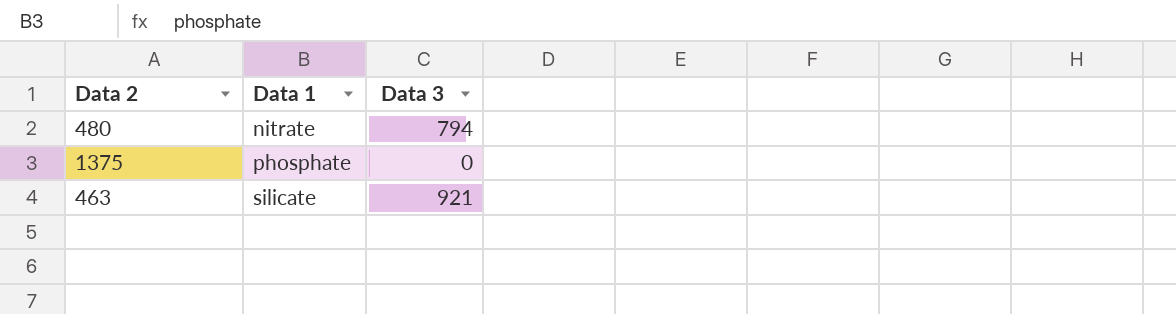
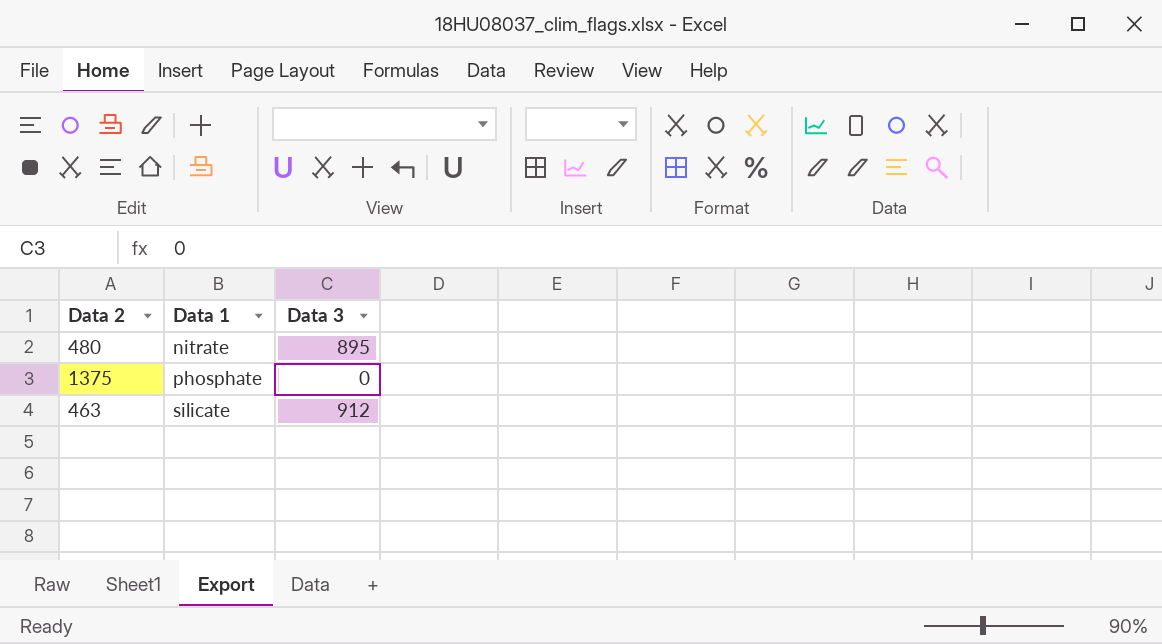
480 | Data 3: 794 -> 895
463 | Data 3: 921 -> 912

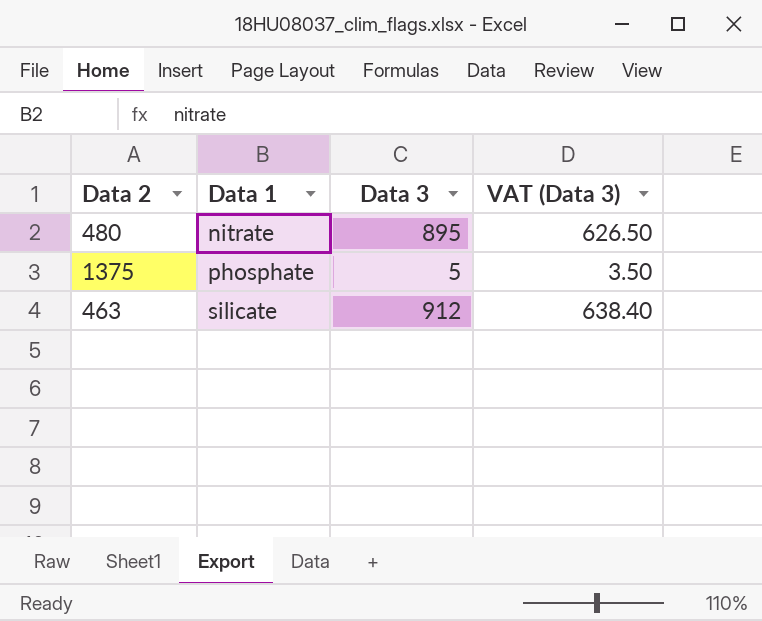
column VAT (Data 3) | formula: none -> [Data 3] * 0.7
1375 | Data 3: 0 -> 5

